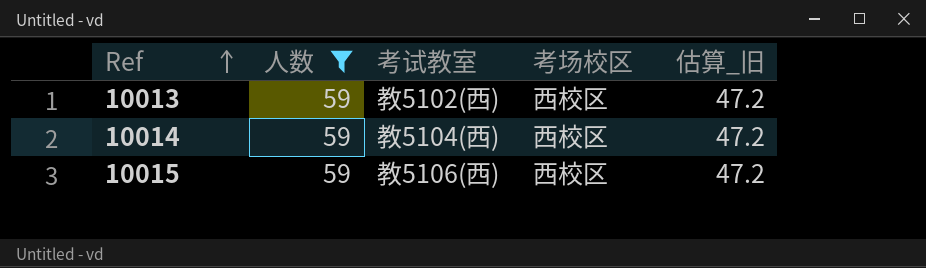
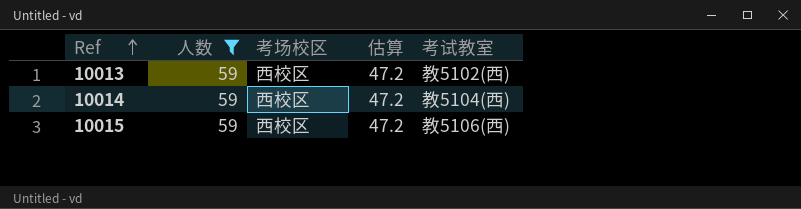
column name: 估算_旧 -> 估算
column 考试教室 | position: 3 -> 5

